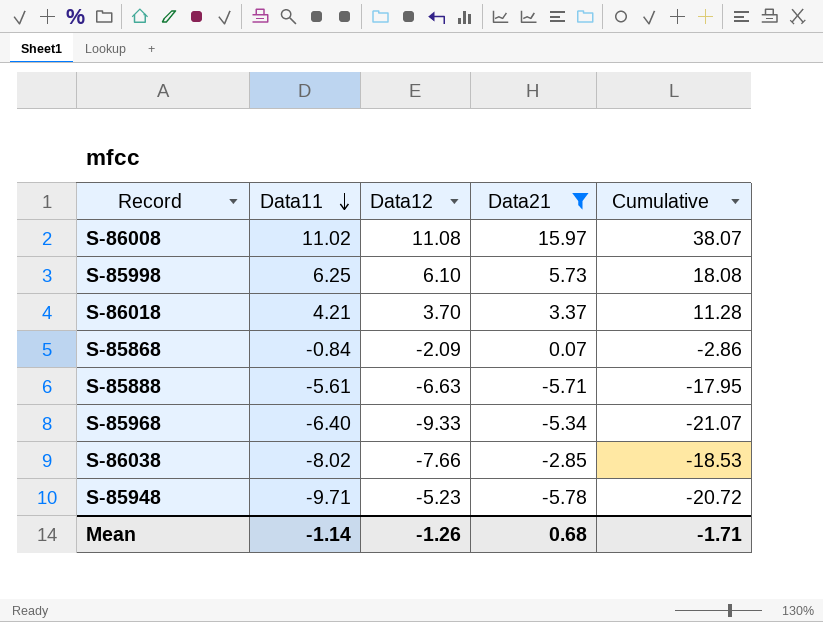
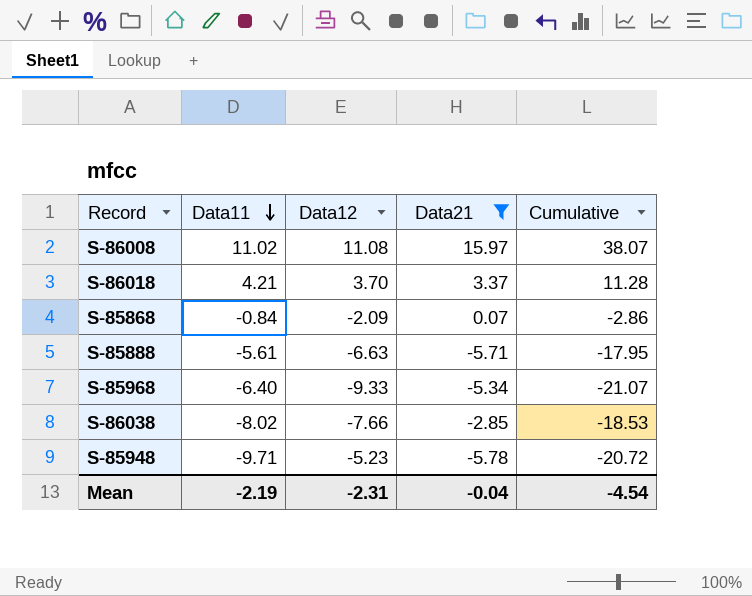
row S-85998: 6.25 | 6.10 | 5.73 | 18.08 -> none
Mean | Data11: -1.14 -> -2.19
Mean | Data12: -1.26 -> -2.31
Mean | Data21: 0.68 -> -0.04
Mean | Cumulative: -1.71 -> -4.54

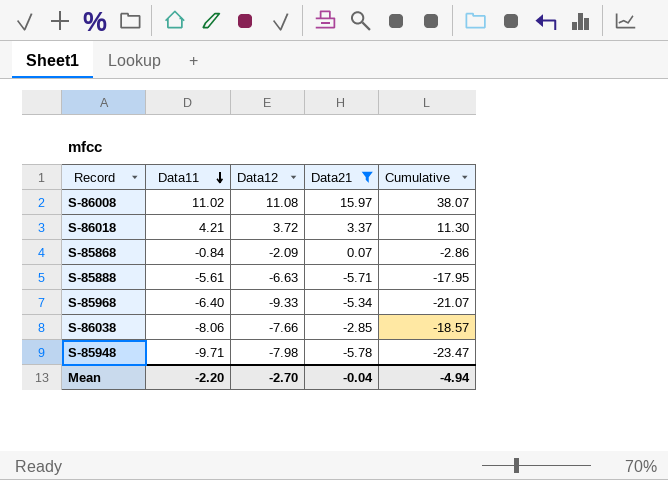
S-86018 | Data12: 3.70 -> 3.72
S-86018 | Cumulative: 11.28 -> 11.30
S-86038 | Data11: -8.02 -> -8.06
S-86038 | Cumulative: -18.53 -> -18.57
S-85948 | Data12: -5.23 -> -7.98
S-85948 | Cumulative: -20.72 -> -23.47
Mean | Data11: -2.19 -> -2.20
Mean | Data12: -2.31 -> -2.70
Mean | Cumulative: -4.54 -> -4.94

